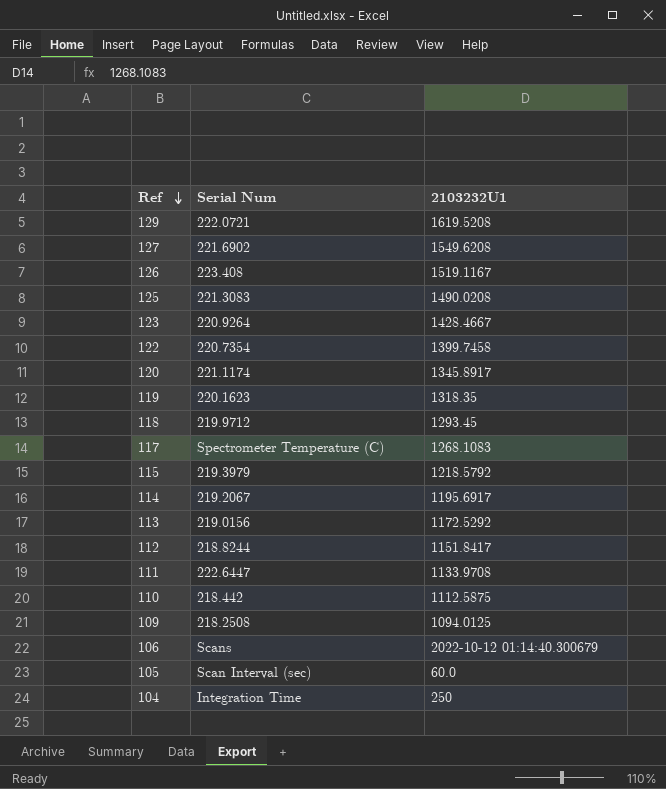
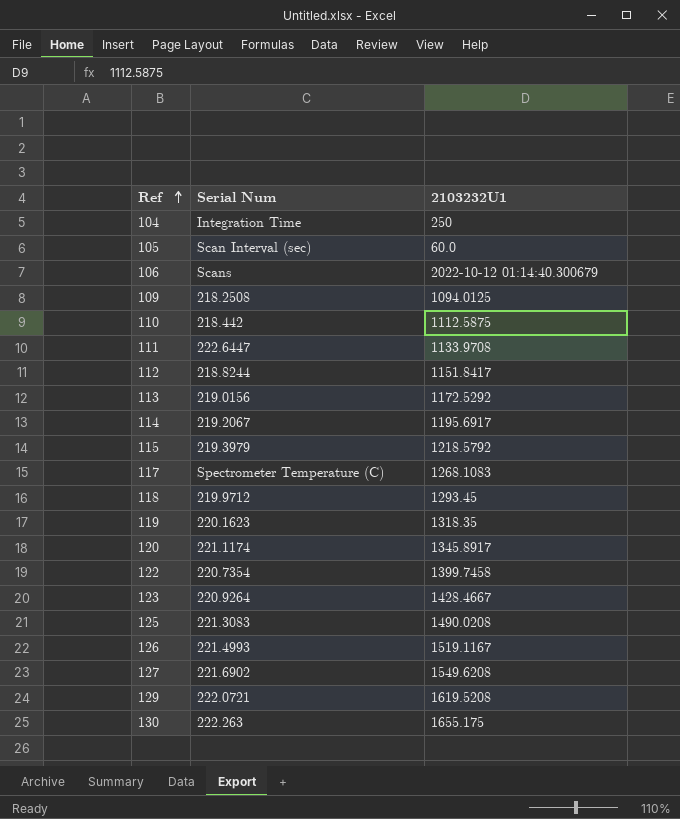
row order: Ref descending -> Ref ascending
126 | Serial Num: 223.408 -> 221.4993
row 130: none -> 222.263 | 1655.175

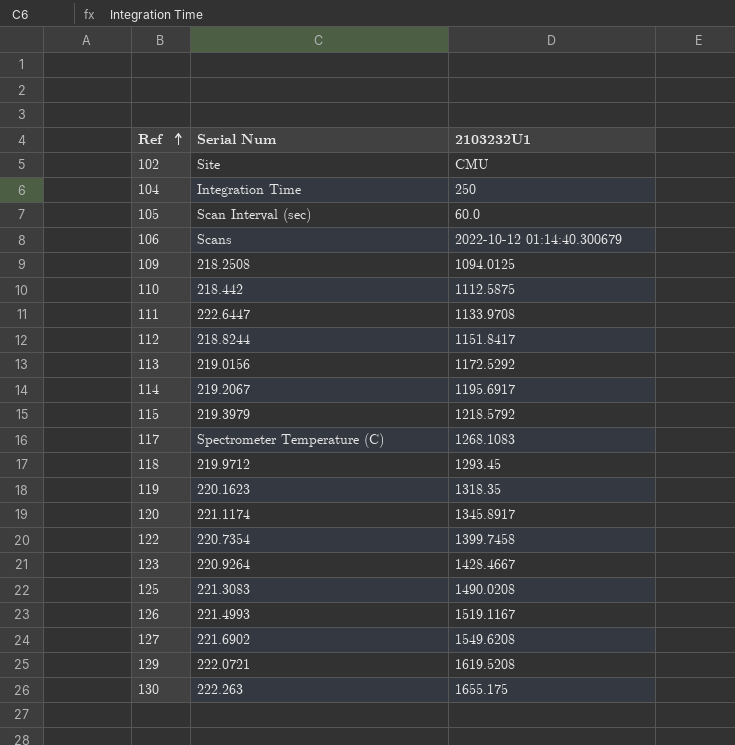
row 102: none -> Site | CMU

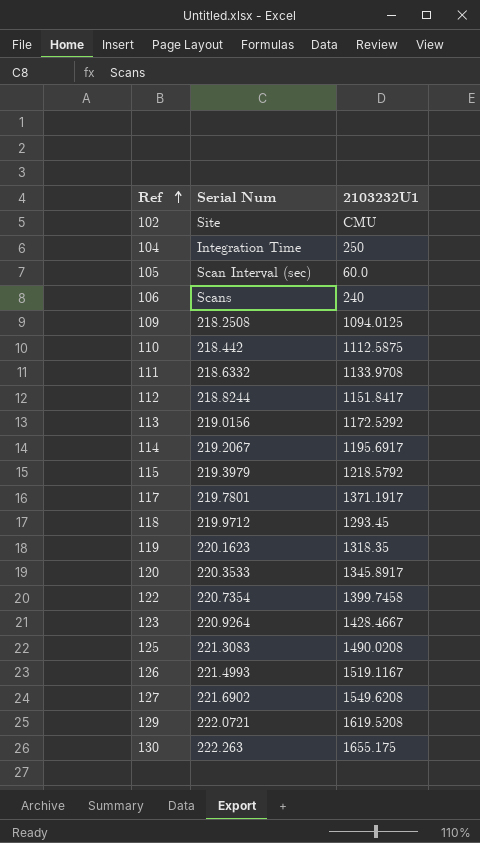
106 | 2103232U1: 2022-10-12 01:14:40.300679 -> 240
111 | Serial Num: 222.6447 -> 218.6332
117 | Serial Num: Spectrometer Temperature (C) -> 219.7801
117 | 2103232U1: 1268.1083 -> 1371.1917
120 | Serial Num: 221.1174 -> 220.3533

